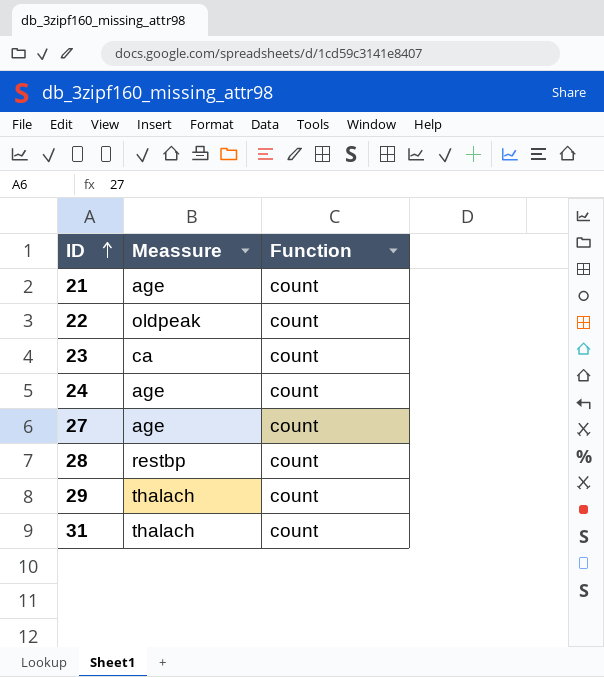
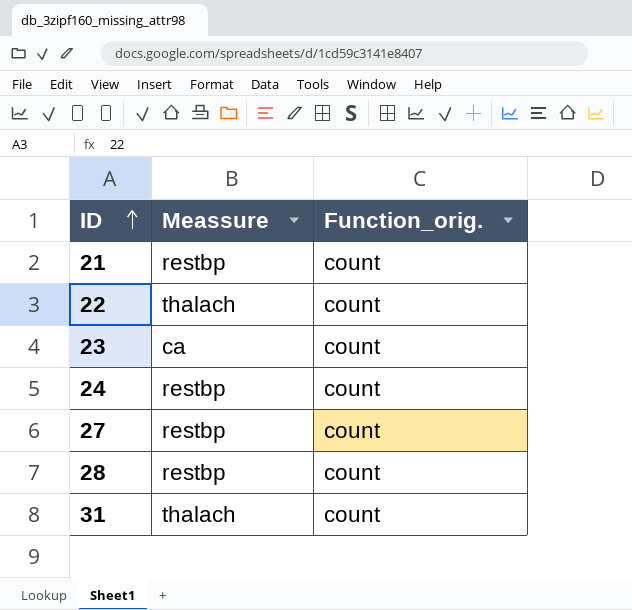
column name: Function -> Function_orig.
row 29: thalach | count -> none
21 | Meassure: age -> restbp
22 | Meassure: oldpeak -> thalach
24 | Meassure: age -> restbp
27 | Meassure: age -> restbp

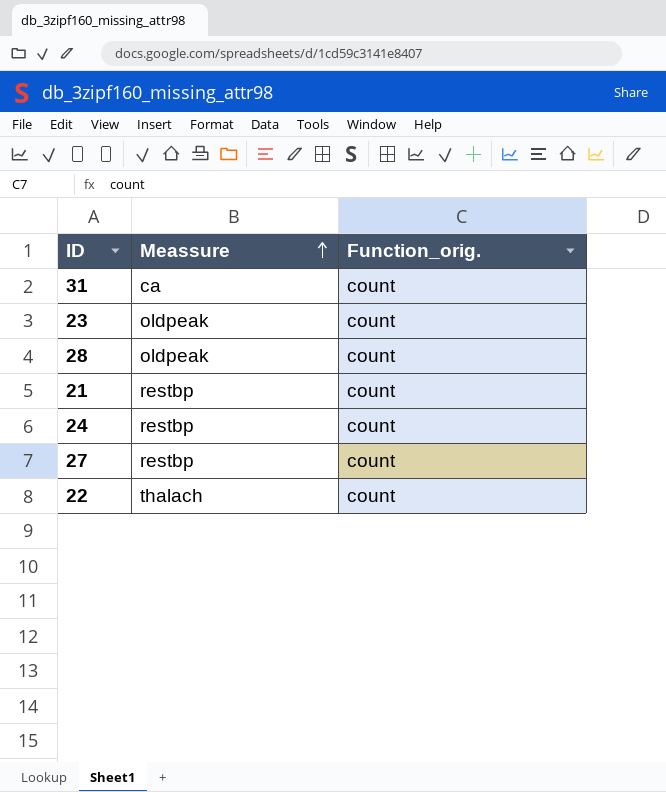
row order: ID ascending -> Meassure ascending
31 | Meassure: thalach -> ca
23 | Meassure: ca -> oldpeak
28 | Meassure: restbp -> oldpeak

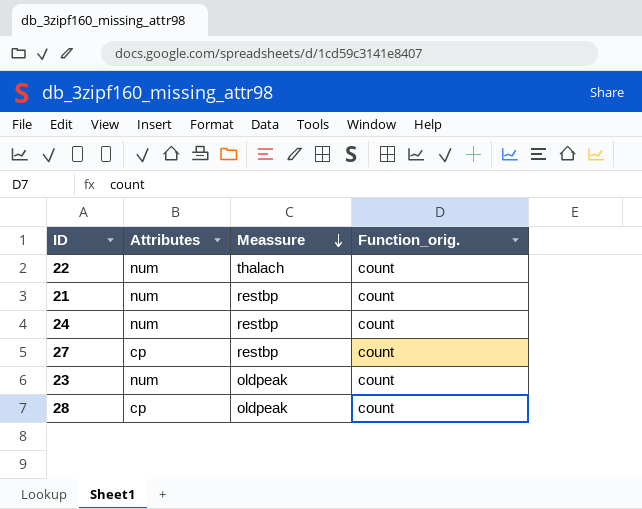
row order: Meassure ascending -> Meassure descending
column Attributes | position: none -> 2
row 31: ca | count -> none

